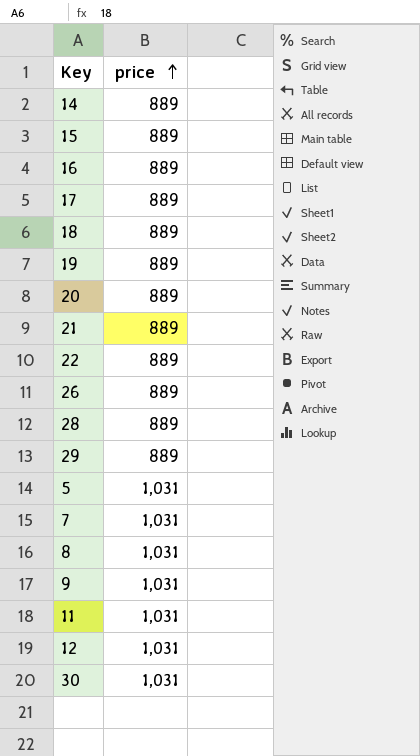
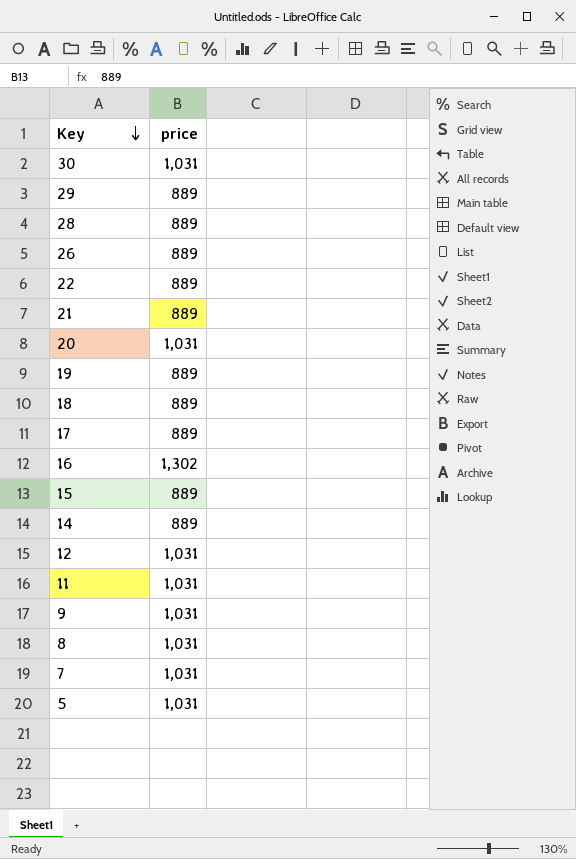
row order: price ascending -> Key descending
20 | price: 889 -> 1,031
16 | price: 889 -> 1,302

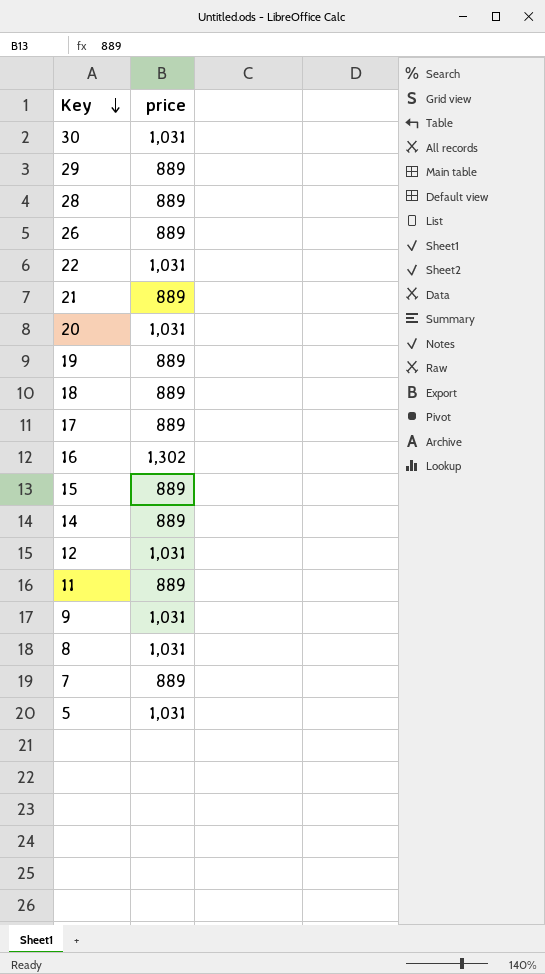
22 | price: 889 -> 1,031
11 | price: 1,031 -> 889
7 | price: 1,031 -> 889

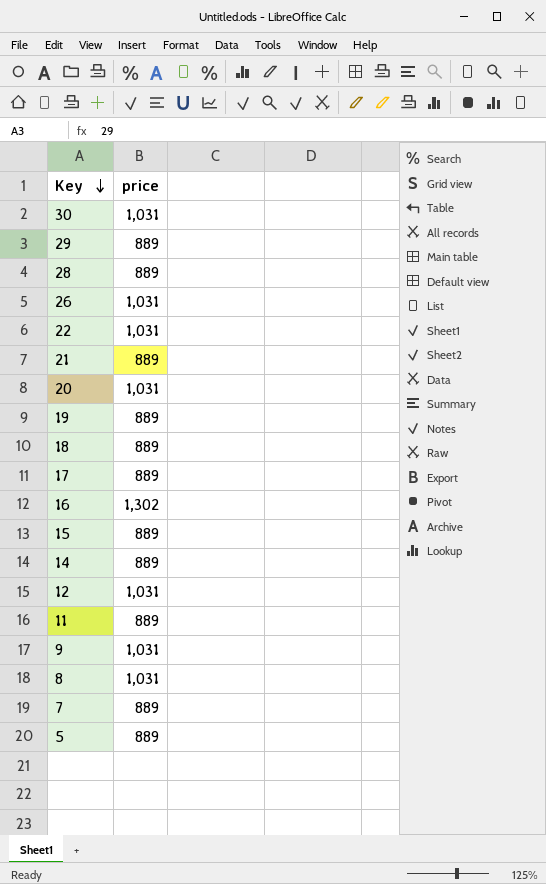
26 | price: 889 -> 1,031
5 | price: 1,031 -> 889

